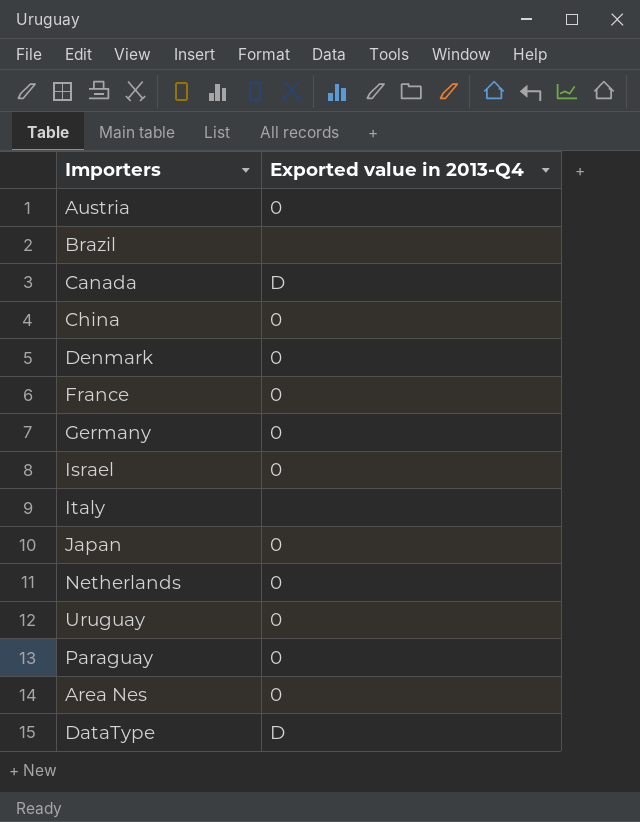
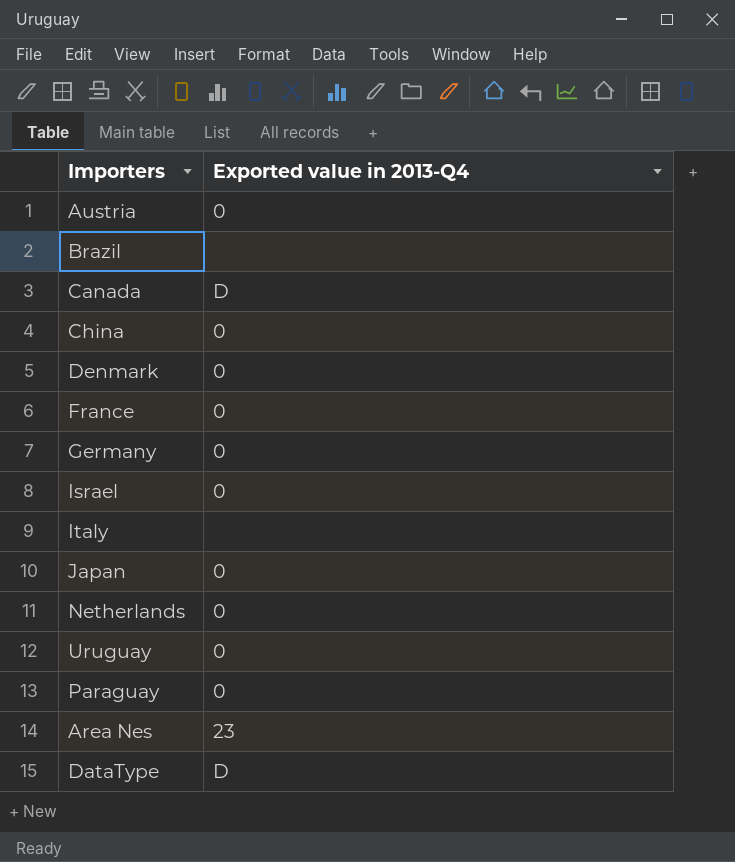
Area Nes | Exported value in 2013-Q4: 0 -> 23

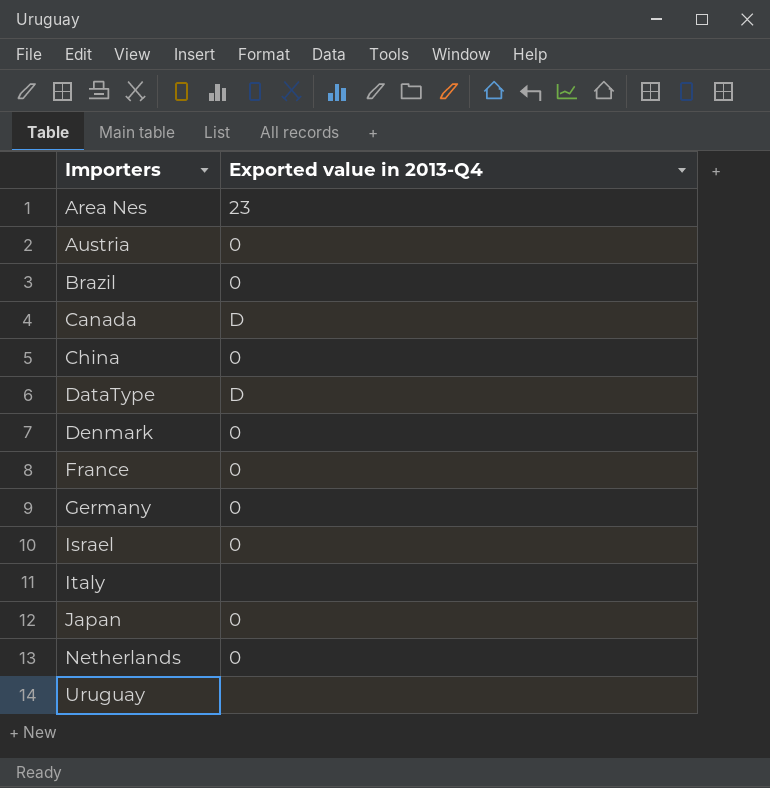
row order: none -> Importers ascending
row Paraguay: 0 -> none
Brazil | Exported value in 2013-Q4: none -> 0
Uruguay | Exported value in 2013-Q4: 0 -> none

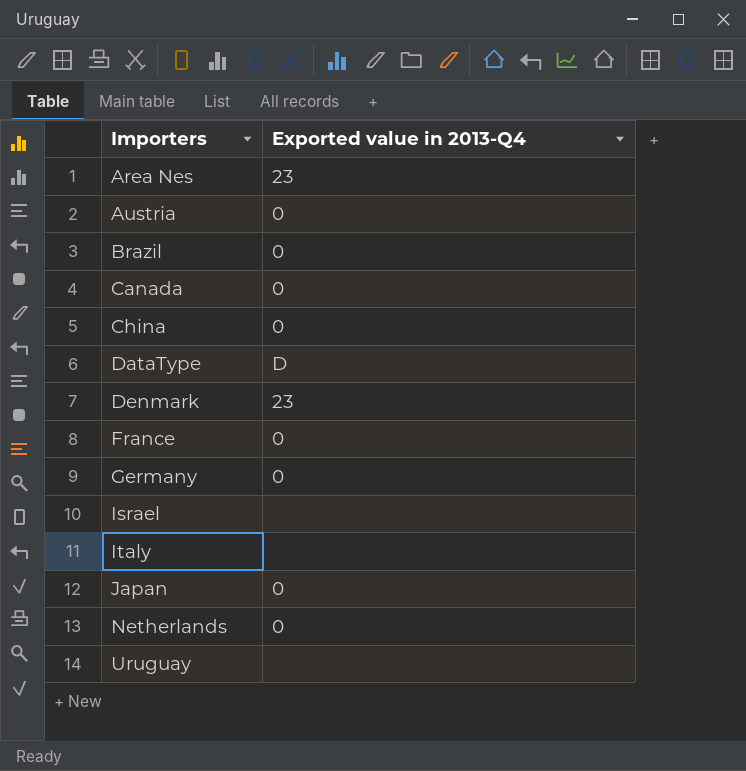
Canada | Exported value in 2013-Q4: D -> 0
Denmark | Exported value in 2013-Q4: 0 -> 23
Israel | Exported value in 2013-Q4: 0 -> none

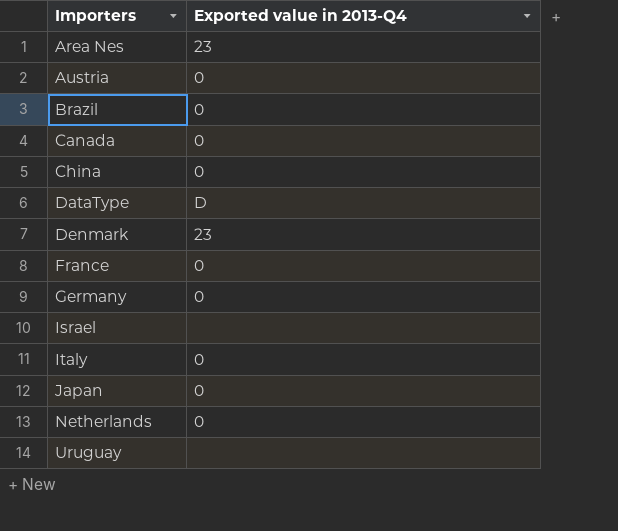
Italy | Exported value in 2013-Q4: none -> 0

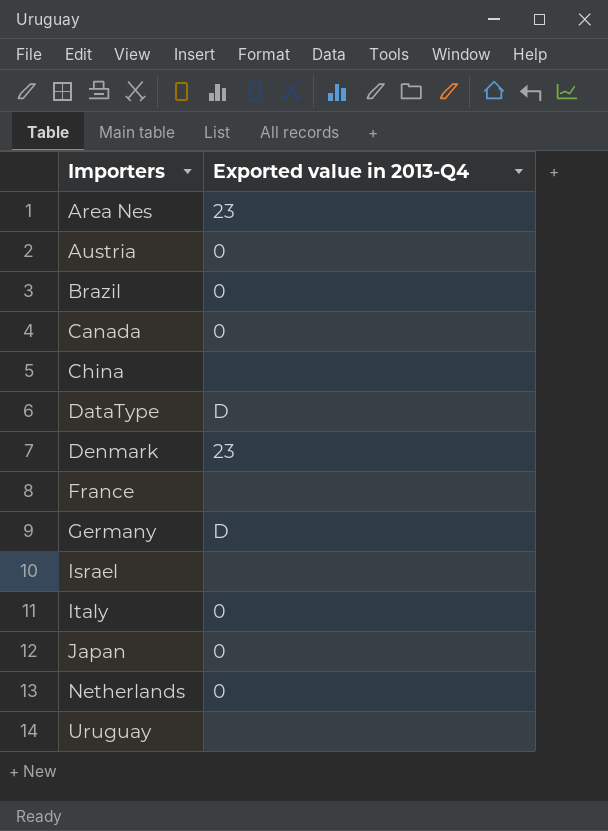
China | Exported value in 2013-Q4: 0 -> none
France | Exported value in 2013-Q4: 0 -> none
Germany | Exported value in 2013-Q4: 0 -> D

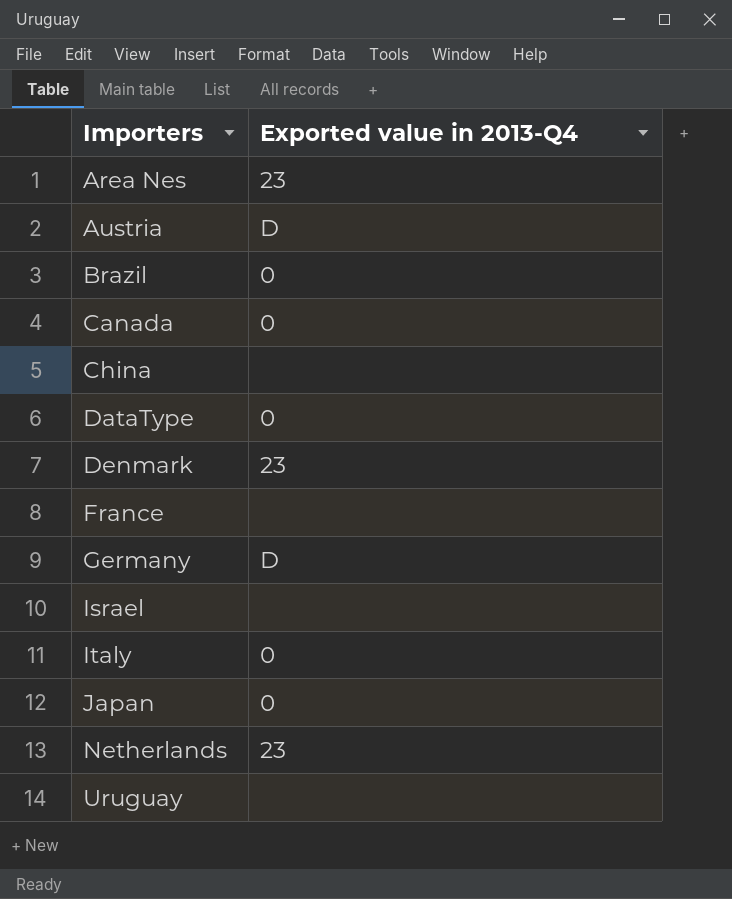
Austria | Exported value in 2013-Q4: 0 -> D
DataType | Exported value in 2013-Q4: D -> 0
Netherlands | Exported value in 2013-Q4: 0 -> 23

